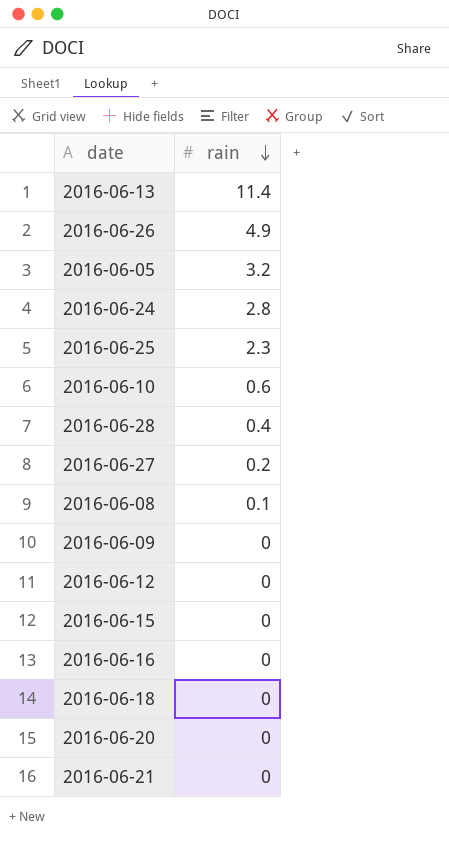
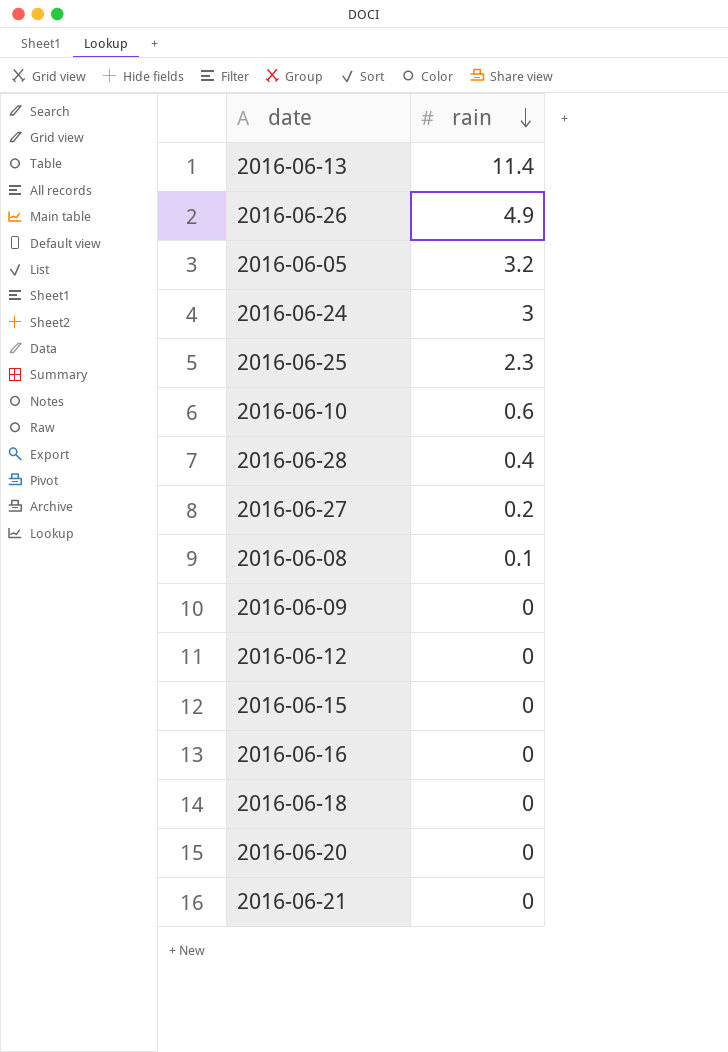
2016-06-24 | rain: 2.8 -> 3

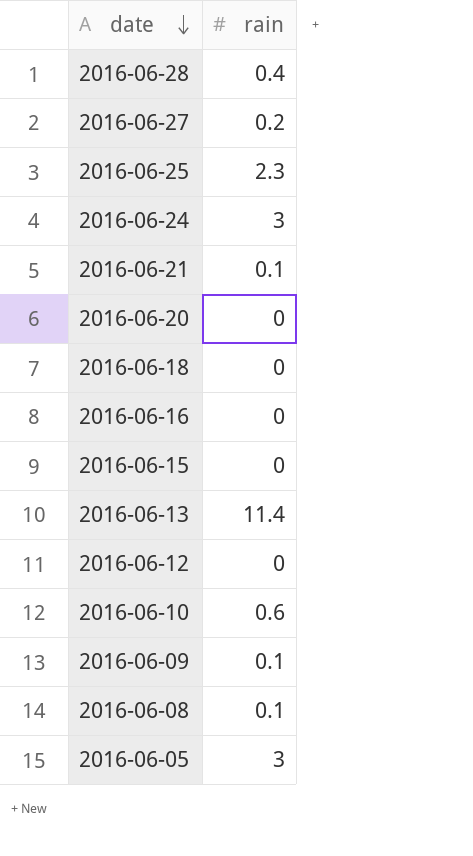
row order: rain descending -> date descending
row 2016-06-26: 4.9 -> none
2016-06-21 | rain: 0 -> 0.1
2016-06-09 | rain: 0 -> 0.1
2016-06-05 | rain: 3.2 -> 3

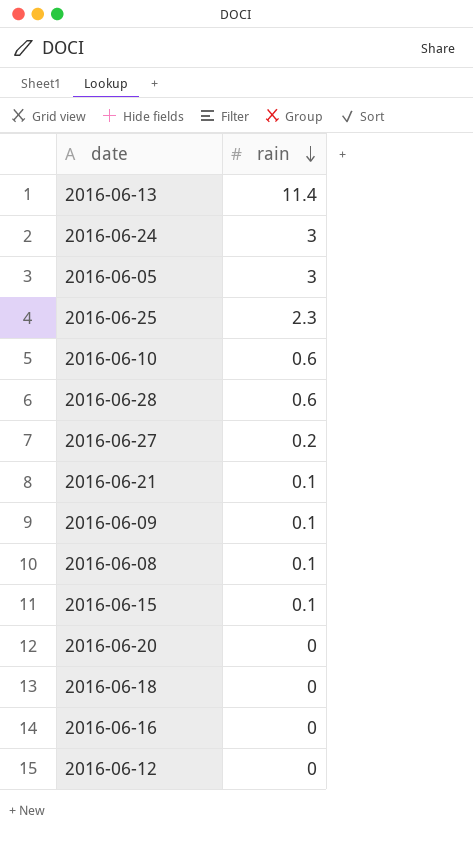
row order: date descending -> rain descending
2016-06-28 | rain: 0.4 -> 0.6
2016-06-15 | rain: 0 -> 0.1

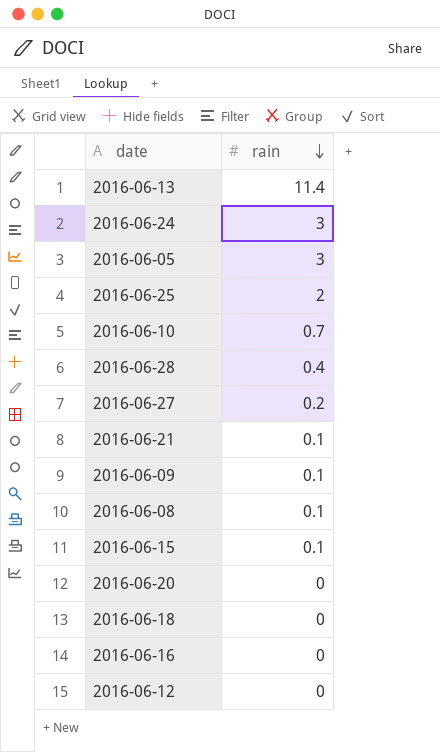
2016-06-25 | rain: 2.3 -> 2
2016-06-10 | rain: 0.6 -> 0.7
2016-06-28 | rain: 0.6 -> 0.4

